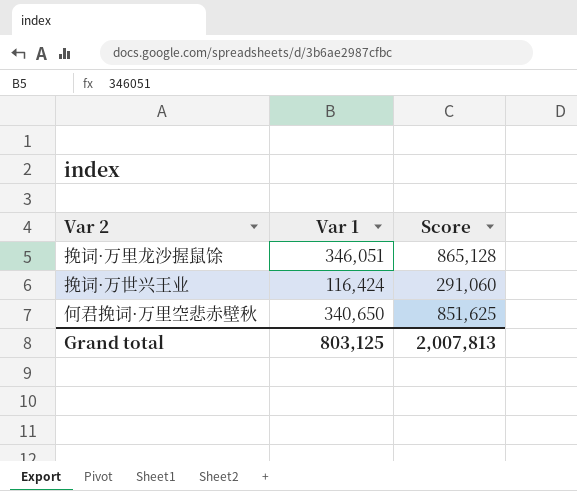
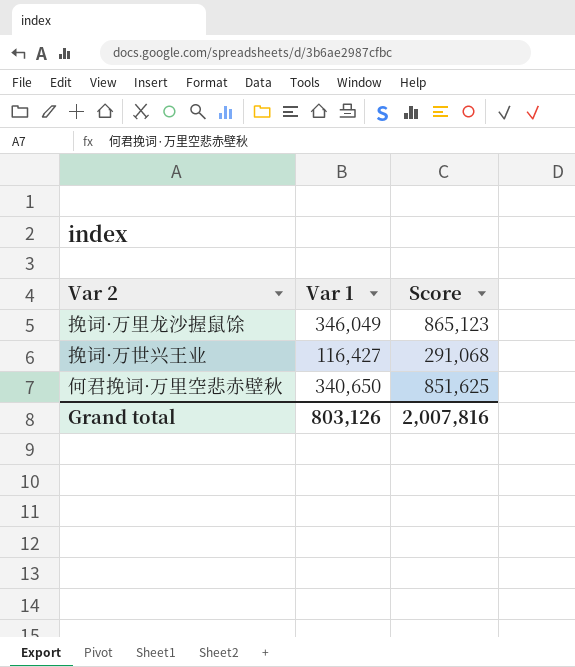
挽词·万里龙沙握鼠馀 | Var 1: 346,051 -> 346,049
挽词·万里龙沙握鼠馀 | Score: 865,128 -> 865,123
挽词·万世兴王业 | Var 1: 116,424 -> 116,427
挽词·万世兴王业 | Score: 291,060 -> 291,068
Grand total | Var 1: 803,125 -> 803,126
Grand total | Score: 2,007,813 -> 2,007,816

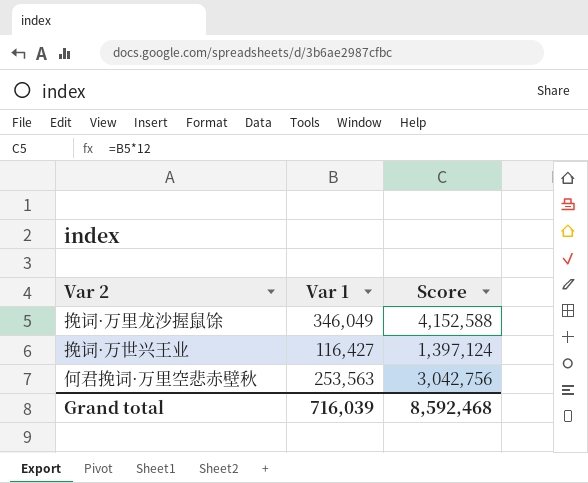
column Score | formula: [Var 1] * 2.5 -> [Var 1] * 12
何君挽词·万里空悲赤壁秋 | Var 1: 340,650 -> 253,563
Grand total | Var 1: 803,126 -> 716,039
Grand total | Score: 2,007,816 -> 8,592,468

